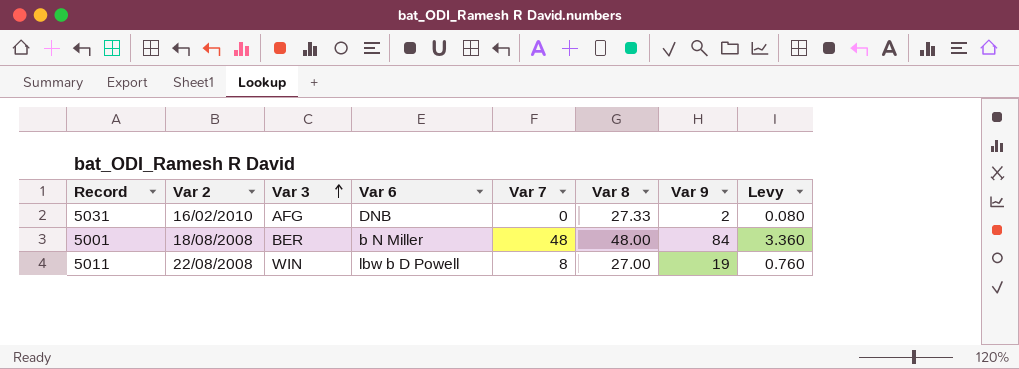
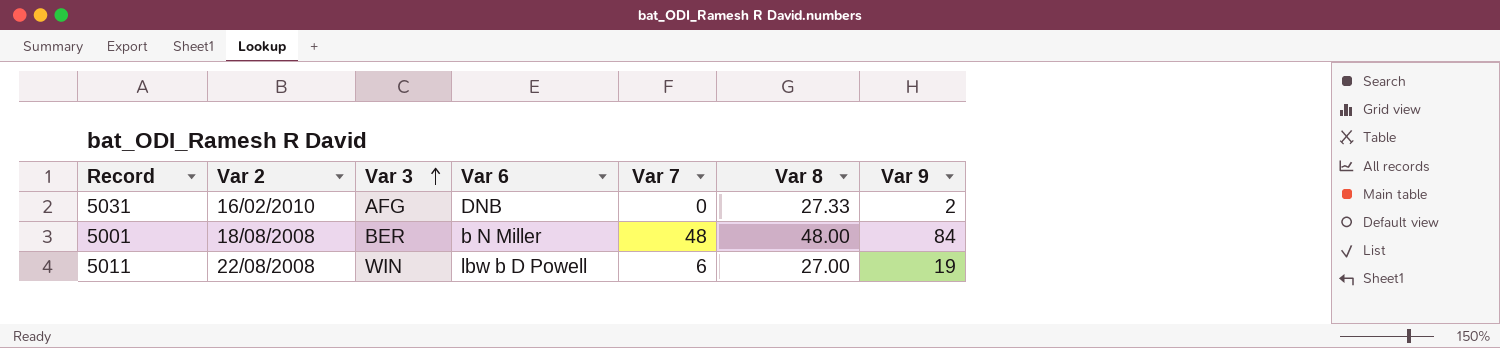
column Levy | formula: [Var 9] * 0.04 -> none
5011 | Var 7: 8 -> 6

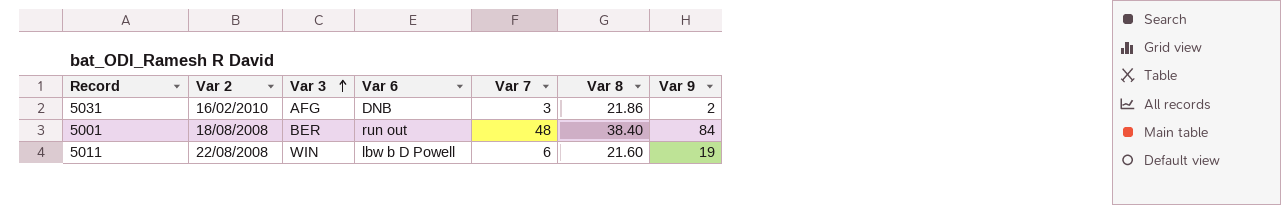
5031 | Var 7: 0 -> 3
5031 | Var 8: 27.33 -> 21.86
5001 | Var 6: b N Miller -> run out
5001 | Var 8: 48.00 -> 38.40
5011 | Var 8: 27.00 -> 21.60

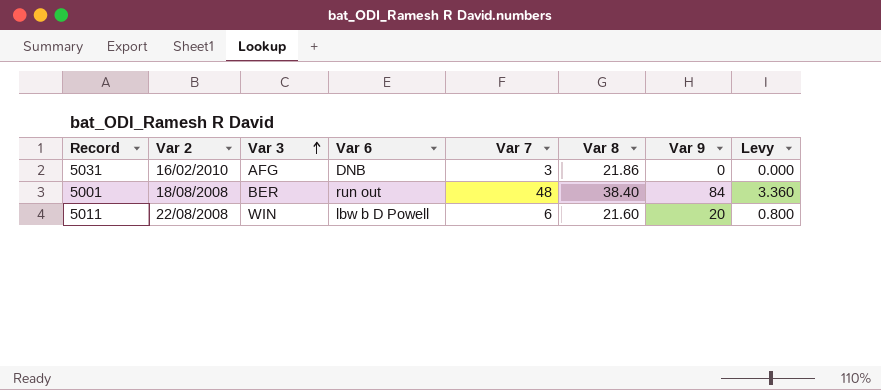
column Levy | formula: none -> [Var 9] * 0.04
5031 | Var 9: 2 -> 0
5011 | Var 9: 19 -> 20

